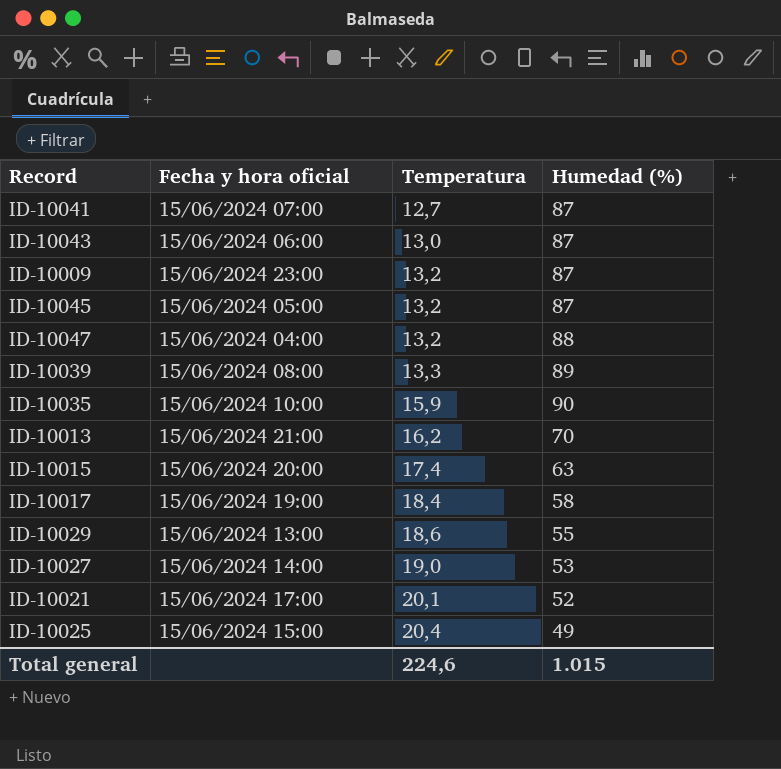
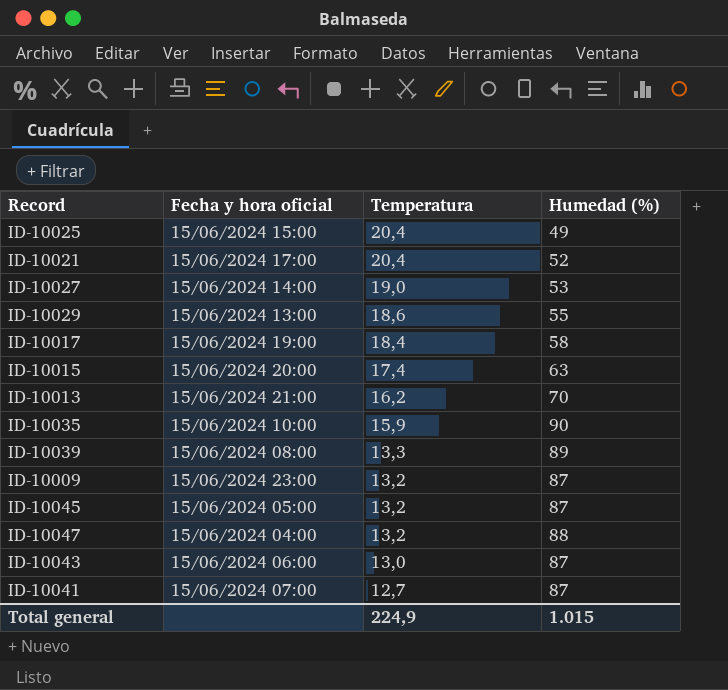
row order: Temperatura ascending -> Temperatura descending
ID-10021 | Temperatura: 20,1 -> 20,4
Total general | Temperatura: 224,6 -> 224,9

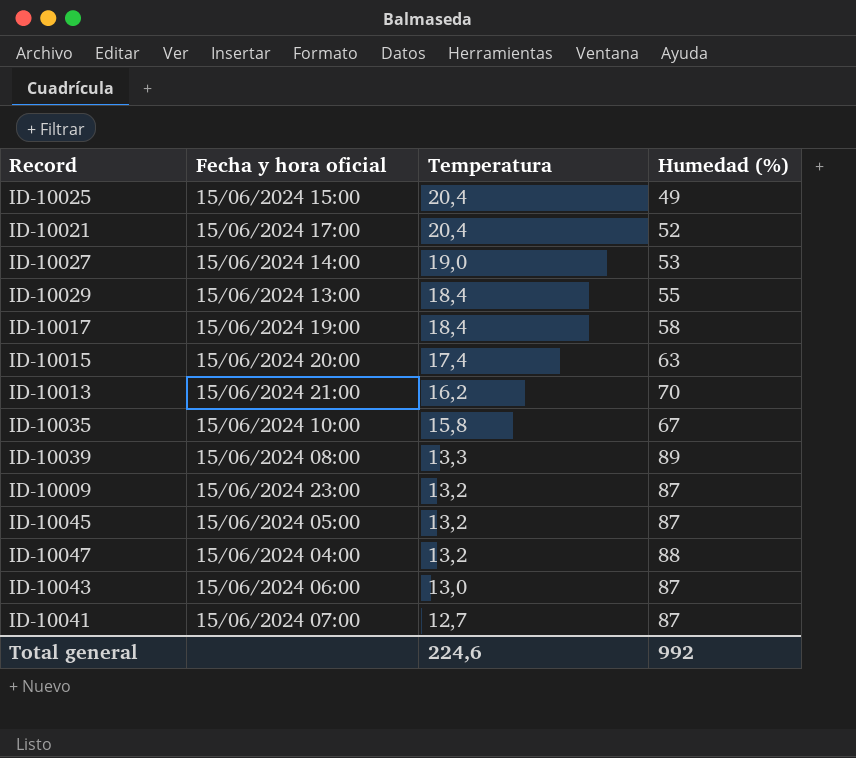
ID-10029 | Temperatura: 18,6 -> 18,4
ID-10035 | Temperatura: 15,9 -> 15,8
ID-10035 | Humedad (%): 90 -> 67
Total general | Temperatura: 224,9 -> 224,6
Total general | Humedad (%): 1.015 -> 992

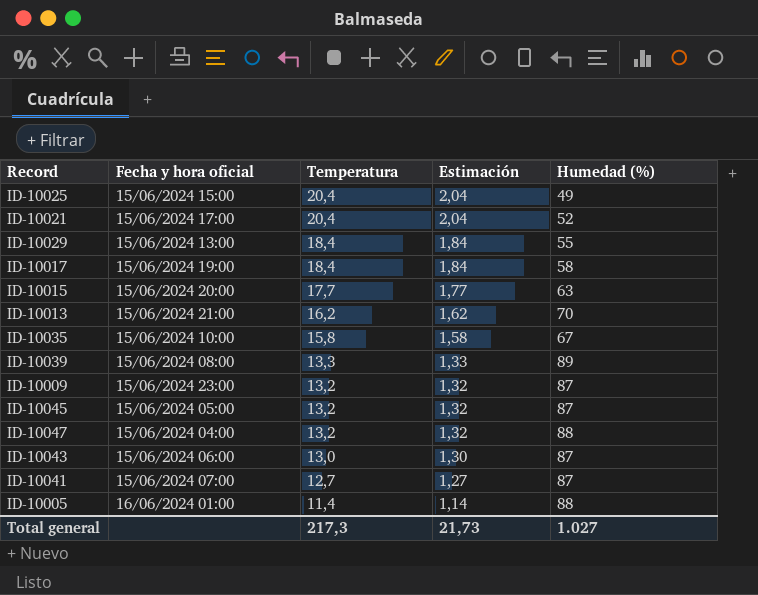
column Estimación | formula: none -> [Temperatura] * 0,1
row ID-10027: 15/06/2024 14:00 | 19,0 | 53 -> none
ID-10015 | Temperatura: 17,4 -> 17,7
row ID-10005: none -> 16/06/2024 01:00 | 11,4 | 1,14 | 88
Total general | Temperatura: 224,6 -> 217,3
Total general | Humedad (%): 992 -> 1.027

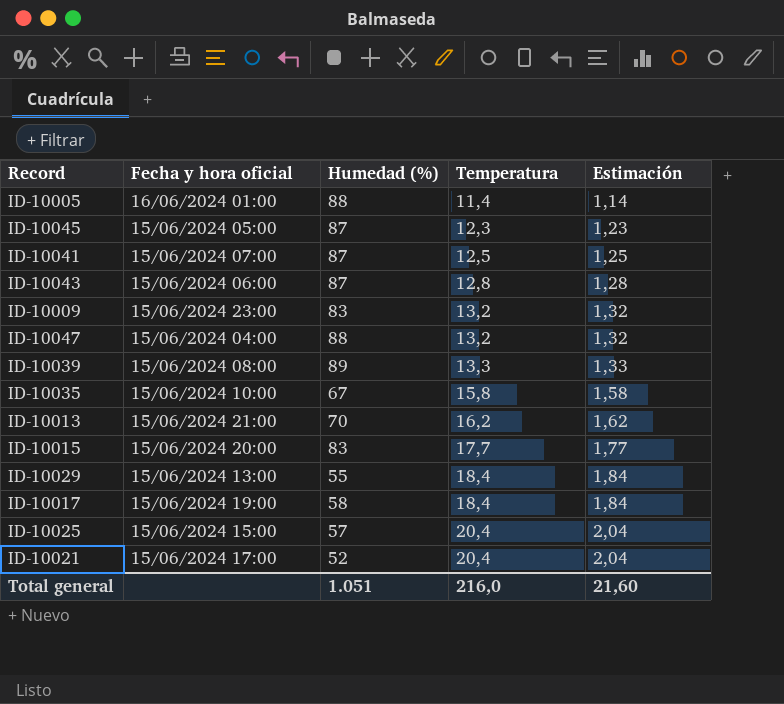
row order: Temperatura descending -> Temperatura ascending
column Humedad (%) | position: 5 -> 3
ID-10045 | Temperatura: 13,2 -> 12,3
ID-10045 | Estimación: 1,32 -> 1,23
ID-10041 | Temperatura: 12,7 -> 12,5
ID-10041 | Estimación: 1,27 -> 1,25
ID-10043 | Temperatura: 13,0 -> 12,8
ID-10043 | Estimación: 1,30 -> 1,28
ID-10009 | Humedad (%): 87 -> 83
ID-10015 | Humedad (%): 63 -> 83
ID-10025 | Humedad (%): 49 -> 57
Total general | Humedad (%): 1.027 -> 1.051
Total general | Temperatura: 217,3 -> 216,0
Total general | Estimación: 21,73 -> 21,60

